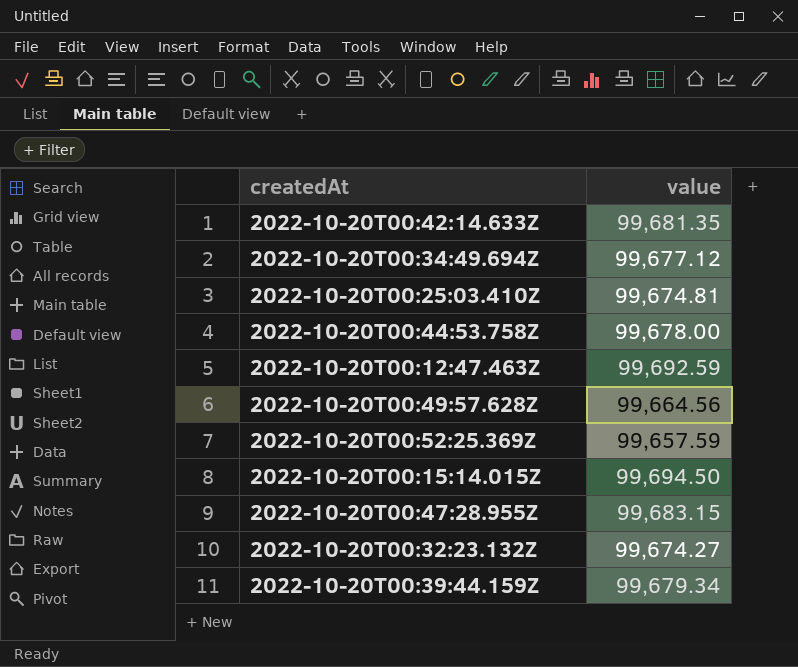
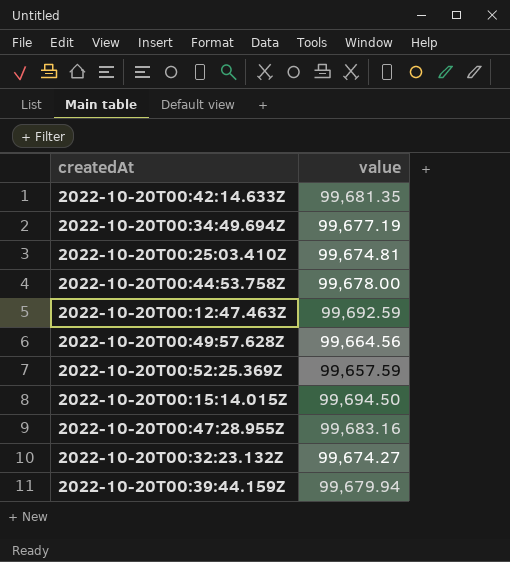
2022-10-20T00:34:49.694Z | value: 99,677.12 -> 99,677.19
2022-10-20T00:47:28.955Z | value: 99,683.15 -> 99,683.16
2022-10-20T00:39:44.159Z | value: 99,679.34 -> 99,679.94

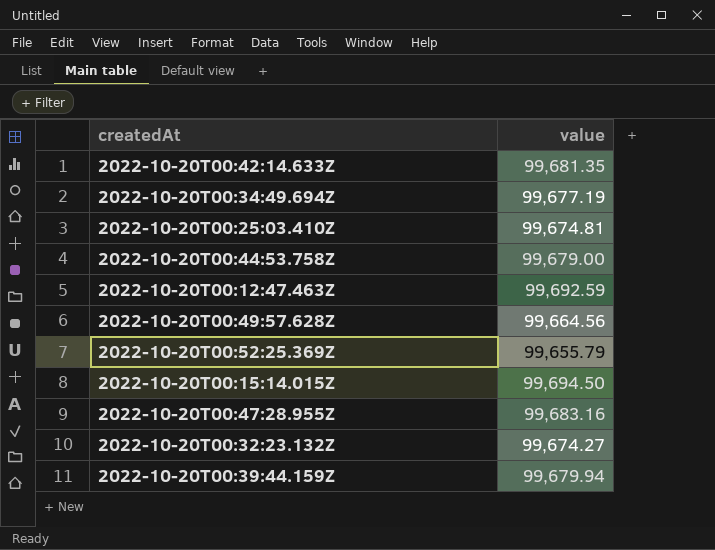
2022-10-20T00:44:53.758Z | value: 99,678.00 -> 99,679.00
2022-10-20T00:52:25.369Z | value: 99,657.59 -> 99,655.79

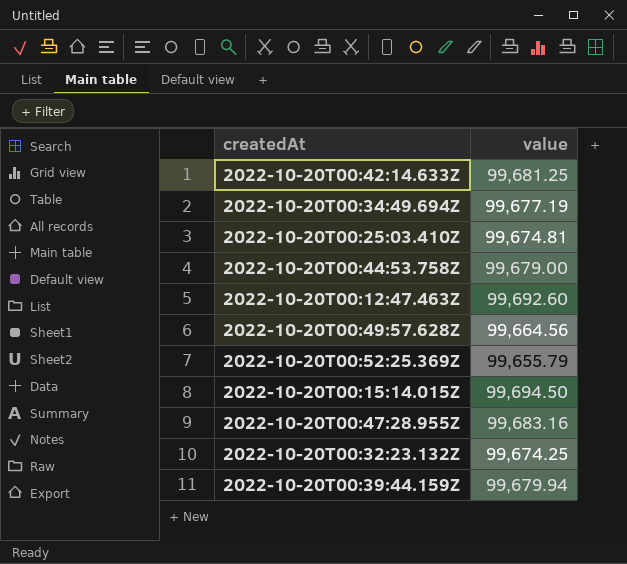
2022-10-20T00:42:14.633Z | value: 99,681.35 -> 99,681.25
2022-10-20T00:12:47.463Z | value: 99,692.59 -> 99,692.60
2022-10-20T00:32:23.132Z | value: 99,674.27 -> 99,674.25

